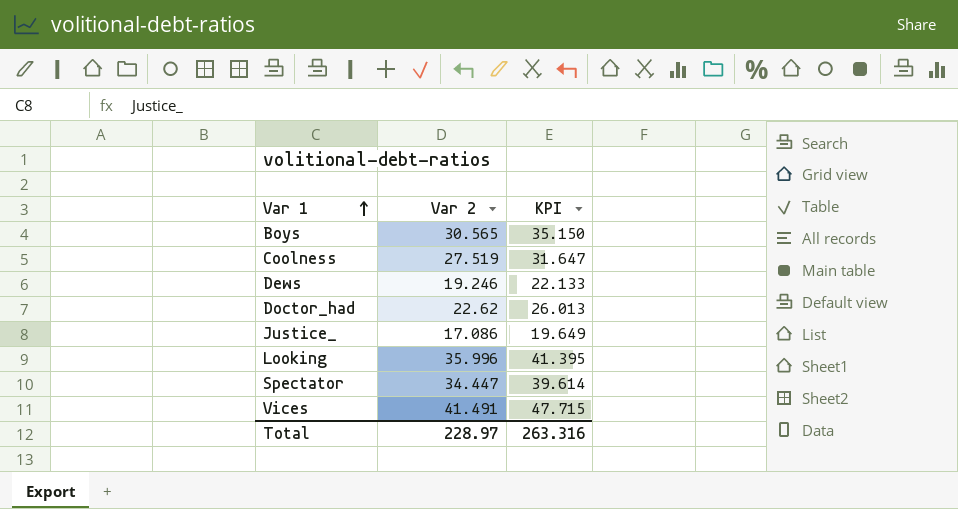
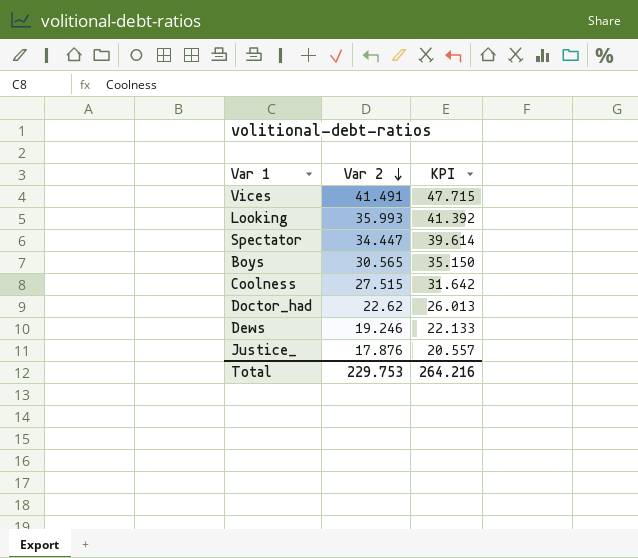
row order: Var 1 ascending -> Var 2 descending
Looking | Var 2: 35.996 -> 35.993
Looking | KPI: 41.395 -> 41.392
Coolness | Var 2: 27.519 -> 27.515
Coolness | KPI: 31.647 -> 31.642
Justice_ | Var 2: 17.086 -> 17.876
Justice_ | KPI: 19.649 -> 20.557
Total | Var 2: 228.97 -> 229.753
Total | KPI: 263.316 -> 264.216

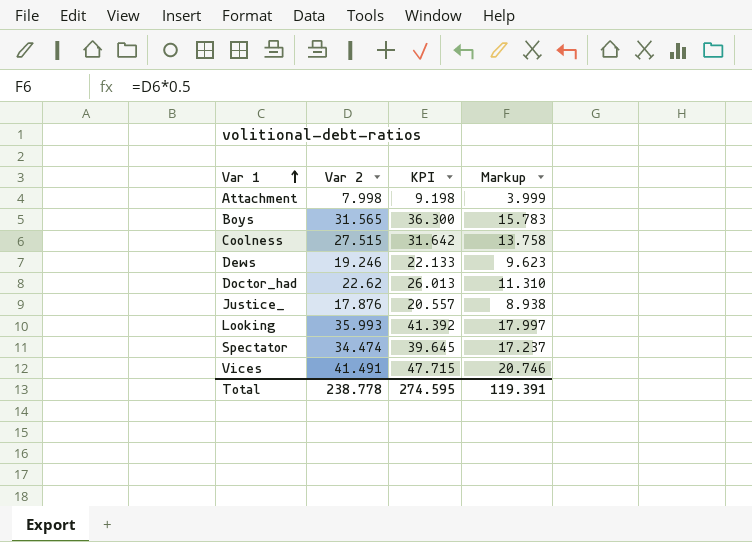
row order: Var 2 descending -> Var 1 ascending
column Markup | formula: none -> [Var 2] * 0.5
row Attachment: none -> 7.998 | 9.198 | 3.999
Boys | Var 2: 30.565 -> 31.565
Boys | KPI: 35.150 -> 36.300
Spectator | Var 2: 34.447 -> 34.474
Spectator | KPI: 39.614 -> 39.645
Total | Var 2: 229.753 -> 238.778
Total | KPI: 264.216 -> 274.595

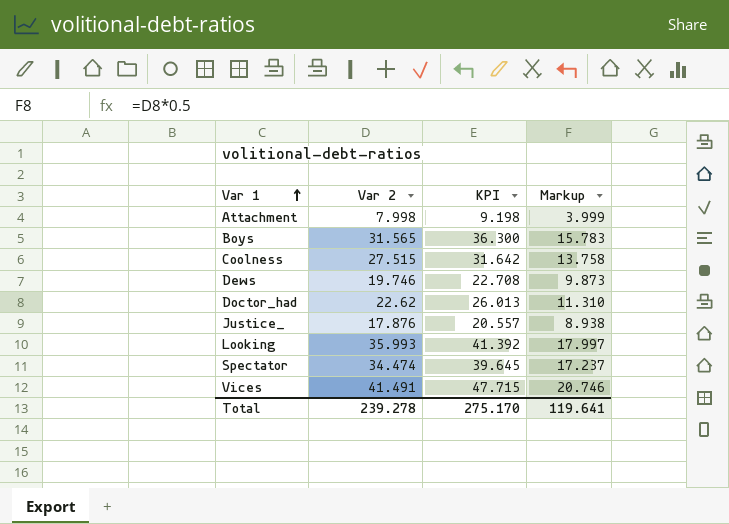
Dews | Var 2: 19.246 -> 19.746
Dews | KPI: 22.133 -> 22.708
Dews | Markup: 9.623 -> 9.873
Total | Var 2: 238.778 -> 239.278
Total | KPI: 274.595 -> 275.170
Total | Markup: 119.391 -> 119.641

